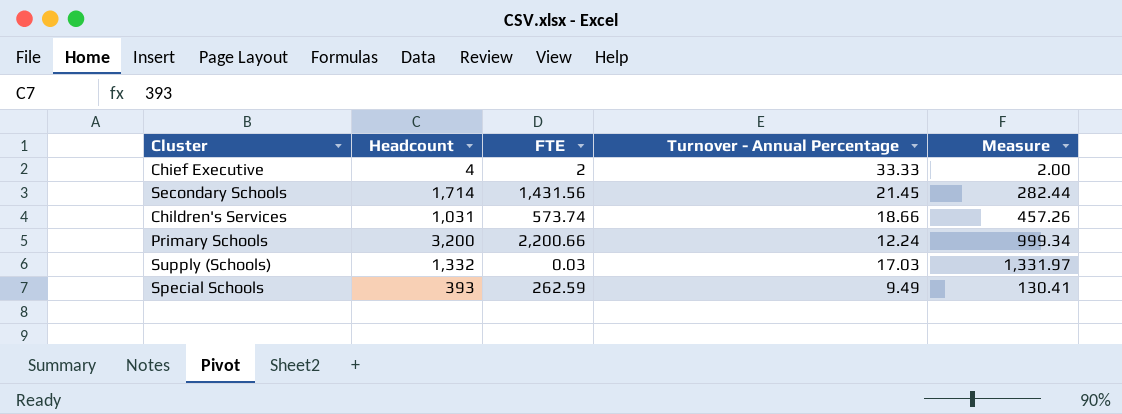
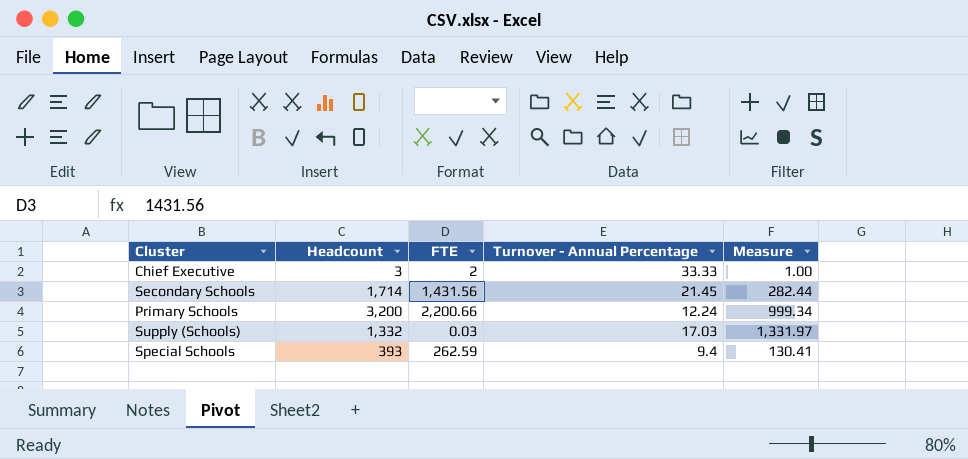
row Children's Services: 1,031 | 573.74 | 18.66 | 457.26 -> none
Chief Executive | Headcount: 4 -> 3
Chief Executive | Measure: 2.00 -> 1.00
Special Schools | Turnover - Annual Percentage: 9.49 -> 9.4

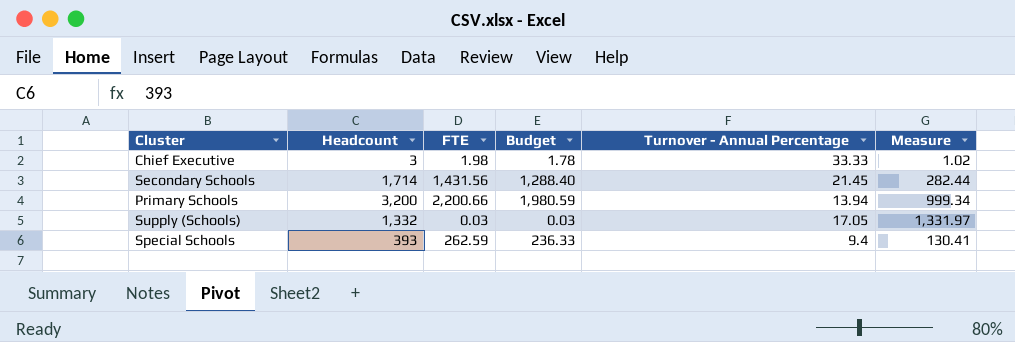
column Budget | formula: none -> [FTE] * 0.9
Chief Executive | FTE: 2 -> 1.98
Chief Executive | Measure: 1.00 -> 1.02
Primary Schools | Turnover - Annual Percentage: 12.24 -> 13.94
Supply (Schools) | Turnover - Annual Percentage: 17.03 -> 17.05

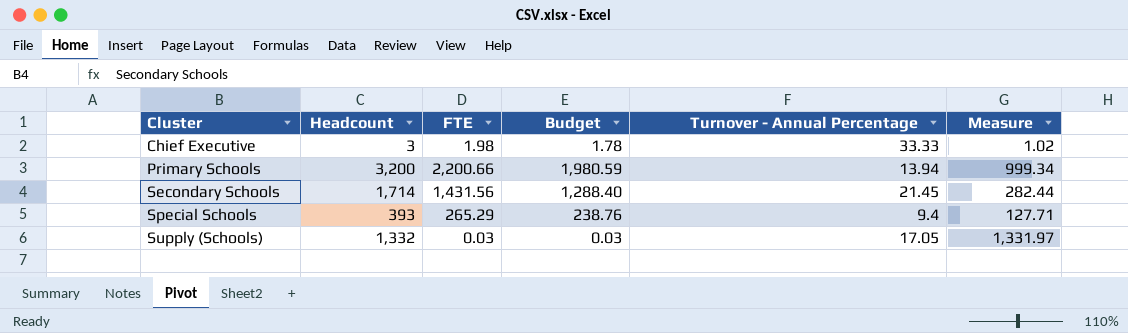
row order: none -> Cluster ascending
Special Schools | FTE: 262.59 -> 265.29
Special Schools | Budget: 236.33 -> 238.76
Special Schools | Measure: 130.41 -> 127.71

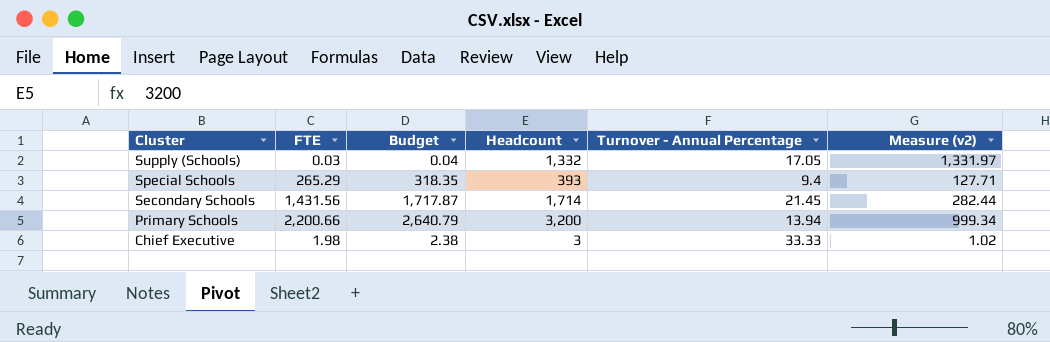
row order: Cluster ascending -> Cluster descending
column Budget | formula: [FTE] * 0.9 -> [FTE] * 1.2
column Headcount | position: 2 -> 4
column name: Measure -> Measure (v2)

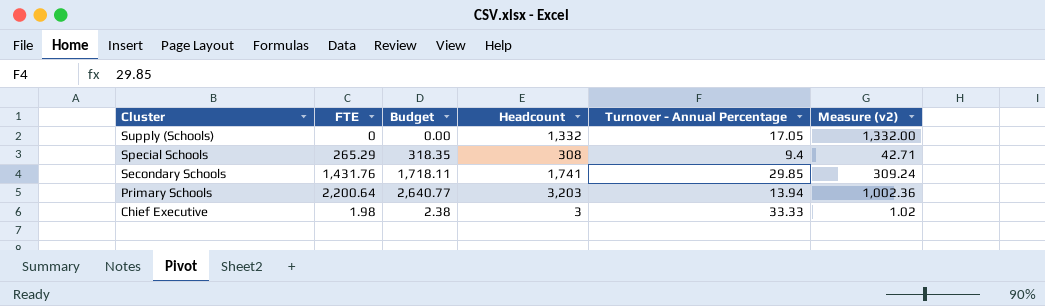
Supply (Schools) | FTE: 0.03 -> 0
Supply (Schools) | Budget: 0.04 -> 0.00
Supply (Schools) | Measure (v2): 1,331.97 -> 1,332.00
Special Schools | Headcount: 393 -> 308
Special Schools | Measure (v2): 127.71 -> 42.71
Secondary Schools | FTE: 1,431.56 -> 1,431.76
Secondary Schools | Budget: 1,717.87 -> 1,718.11
Secondary Schools | Headcount: 1,714 -> 1,741
Secondary Schools | Turnover - Annual Percentage: 21.45 -> 29.85
Secondary Schools | Measure (v2): 282.44 -> 309.24
Primary Schools | FTE: 2,200.66 -> 2,200.64
Primary Schools | Budget: 2,640.79 -> 2,640.77
Primary Schools | Headcount: 3,200 -> 3,203
Primary Schools | Measure (v2): 999.34 -> 1,002.36

